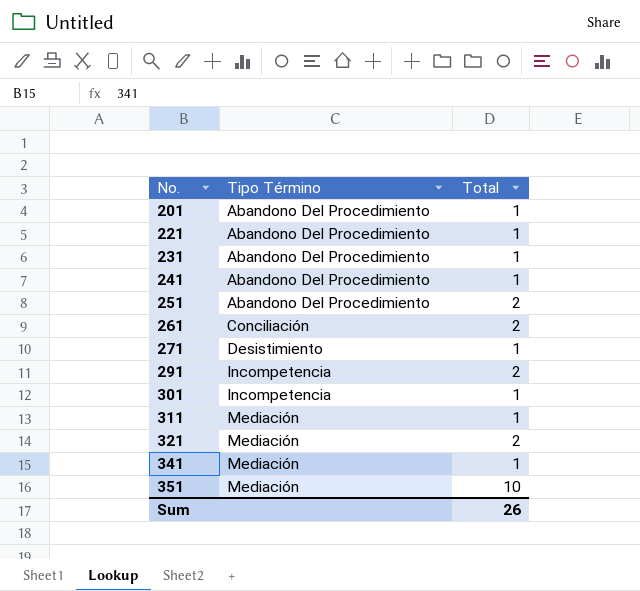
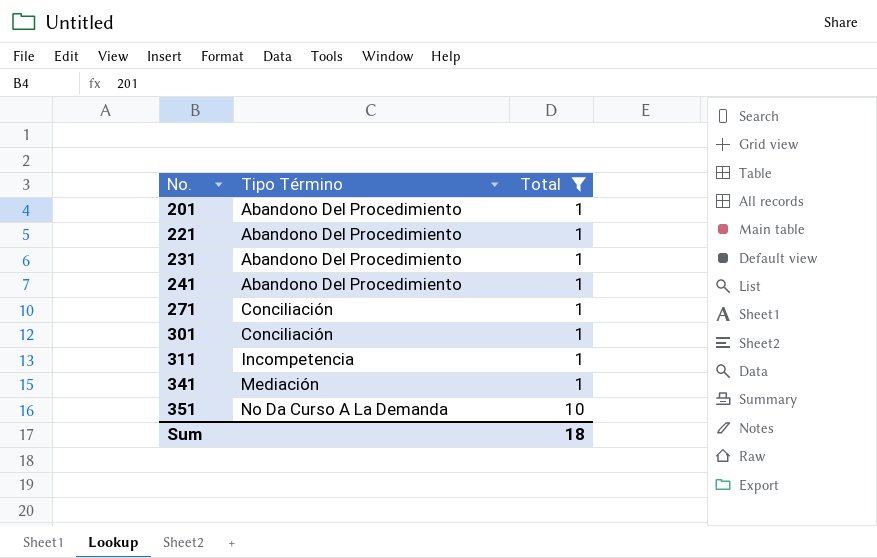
filter: none -> Total != 2
271 | Tipo Término: Desistimiento -> Conciliación
301 | Tipo Término: Incompetencia -> Conciliación
311 | Tipo Término: Mediación -> Incompetencia
351 | Tipo Término: Mediación -> No Da Curso A La Demanda
Sum | Total: 26 -> 18

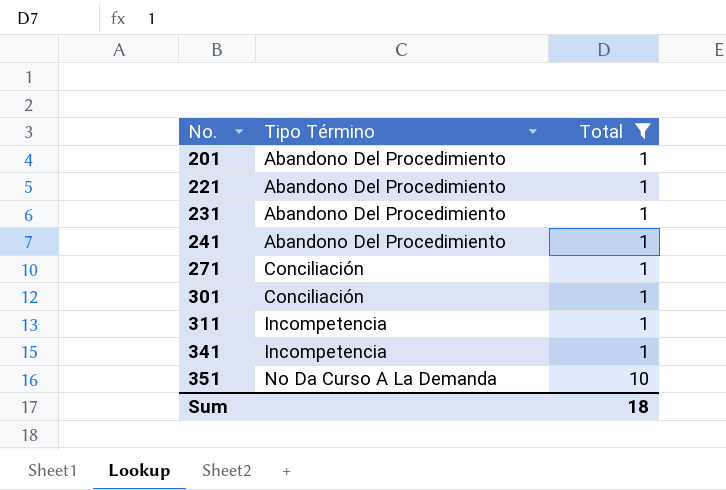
341 | Tipo Término: Mediación -> Incompetencia

